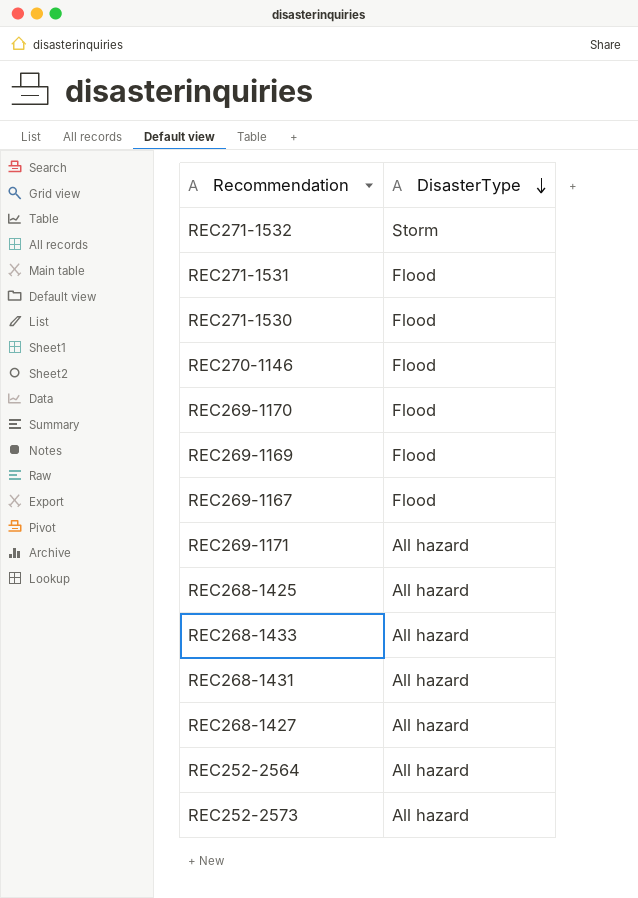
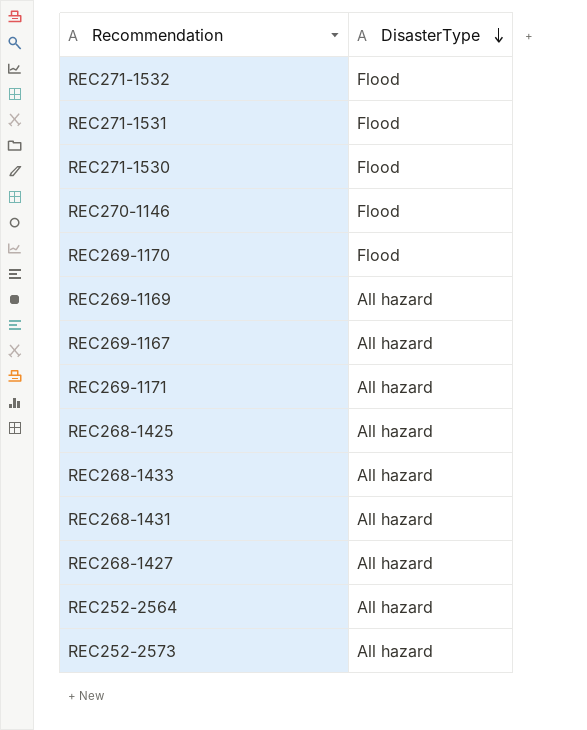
REC271-1532 | DisasterType: Storm -> Flood
REC269-1169 | DisasterType: Flood -> All hazard
REC269-1167 | DisasterType: Flood -> All hazard

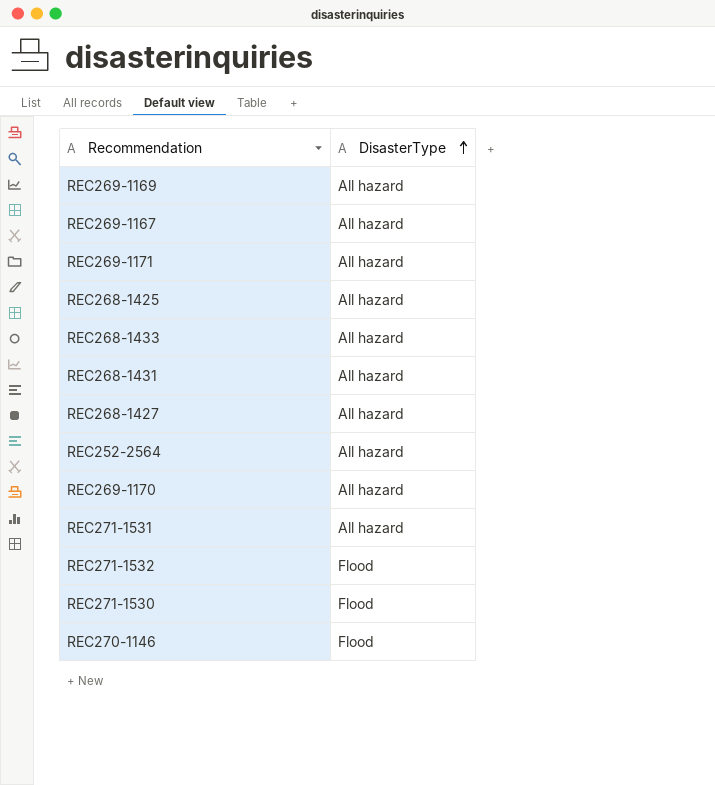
row order: DisasterType descending -> DisasterType ascending
row REC252-2573: All hazard -> none
REC269-1170 | DisasterType: Flood -> All hazard
REC271-1531 | DisasterType: Flood -> All hazard

